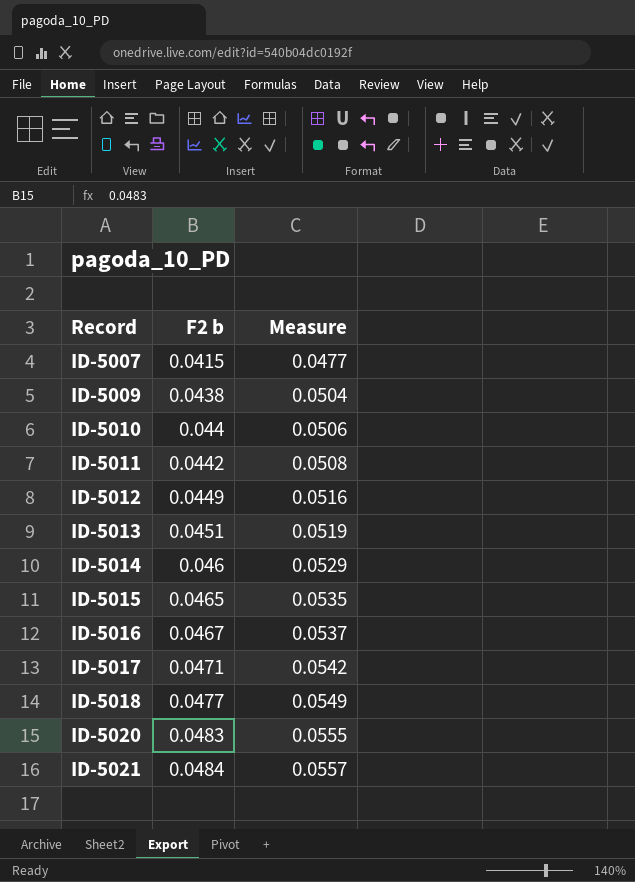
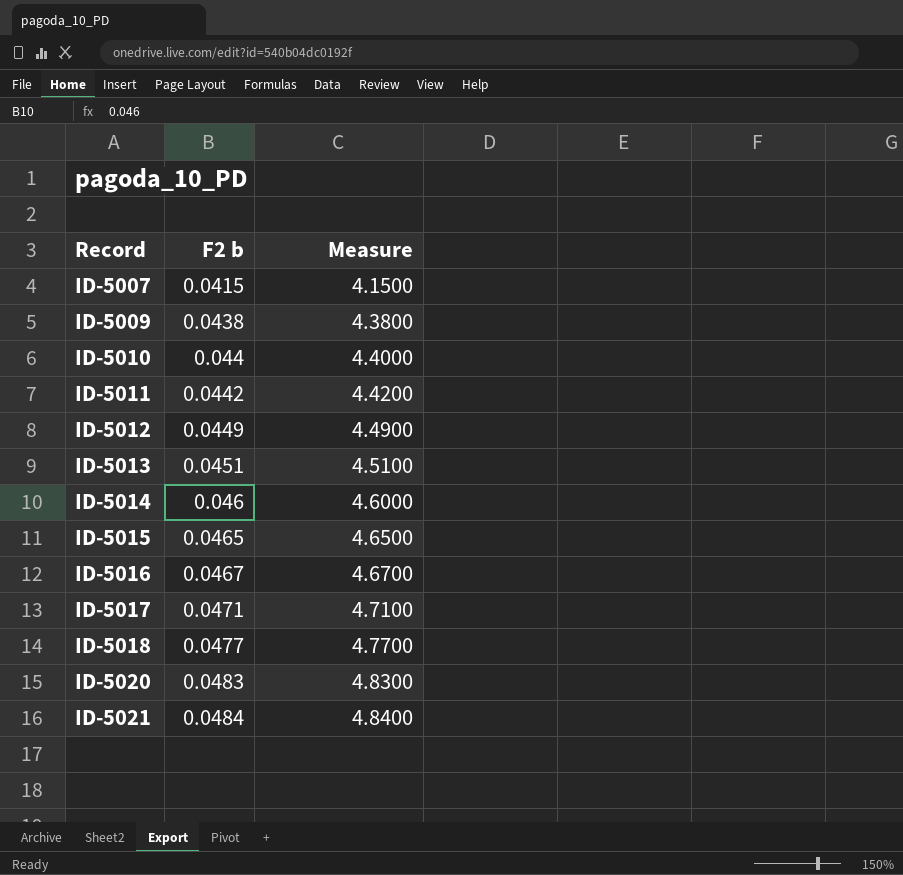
column Measure | formula: [F2 b] * 1.15 -> [F2 b] * 100

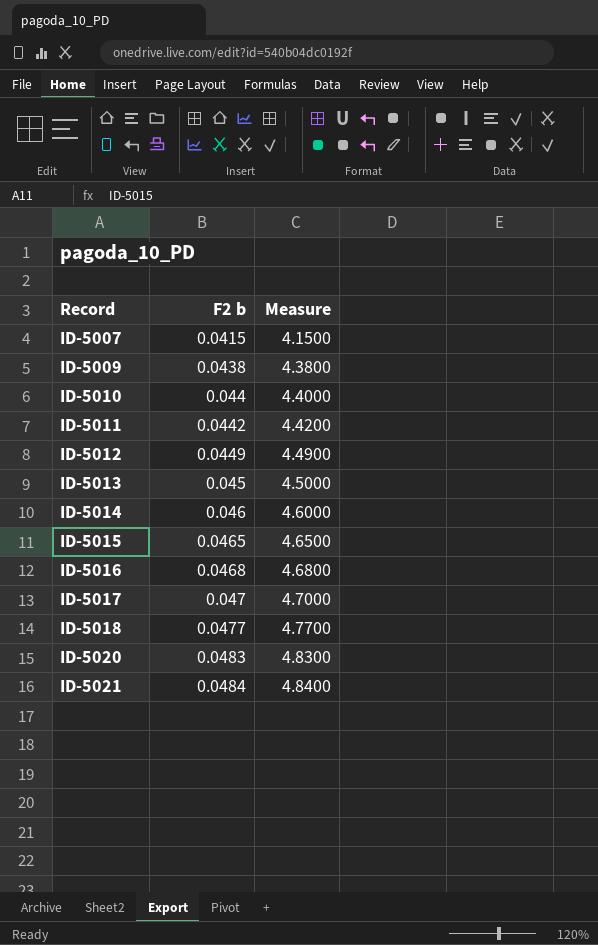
ID-5013 | F2 b: 0.0451 -> 0.045
ID-5013 | Measure: 4.5100 -> 4.5000
ID-5016 | F2 b: 0.0467 -> 0.0468
ID-5016 | Measure: 4.6700 -> 4.6800
ID-5017 | F2 b: 0.0471 -> 0.047
ID-5017 | Measure: 4.7100 -> 4.7000

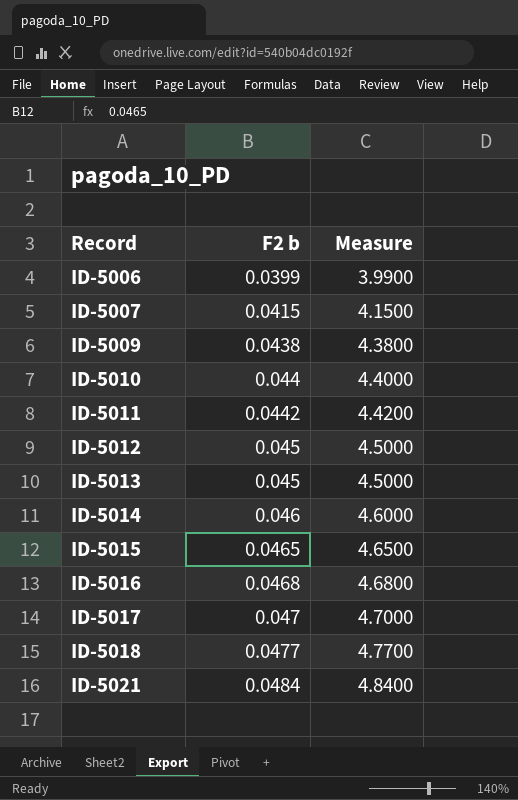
row ID-5020: 0.0483 | 4.8300 -> none
row ID-5006: none -> 0.0399 | 3.9900
ID-5012 | F2 b: 0.0449 -> 0.045
ID-5012 | Measure: 4.4900 -> 4.5000

